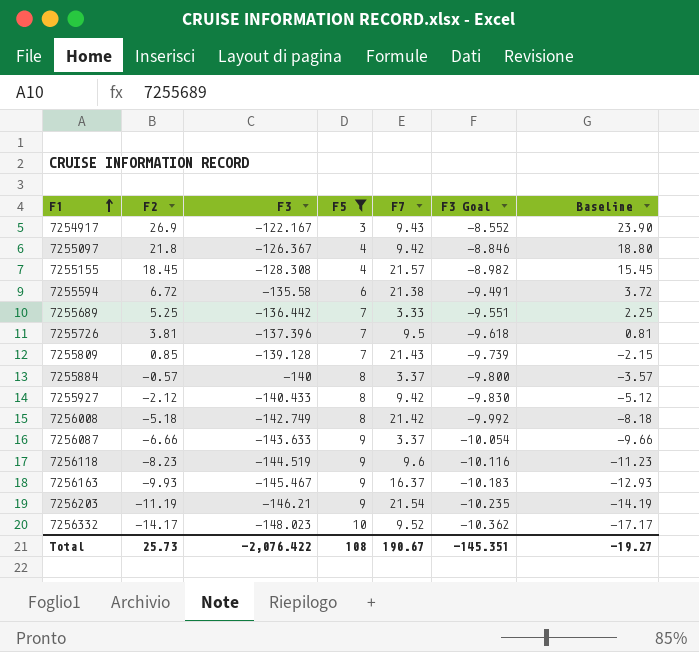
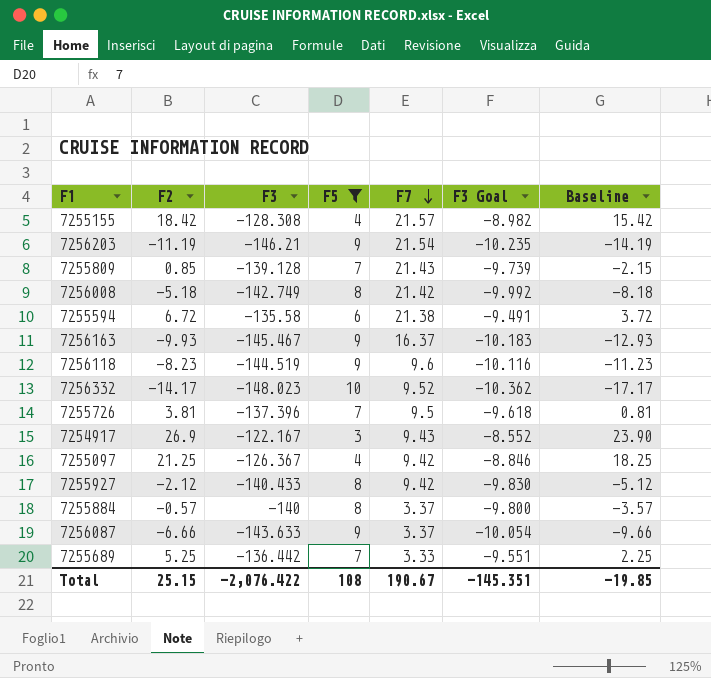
row order: F1 ascending -> F7 descending
7255155 | F2: 18.45 -> 18.42
7255155 | Baseline: 15.45 -> 15.42
7255097 | F2: 21.8 -> 21.25
7255097 | Baseline: 18.80 -> 18.25
Total | F2: 25.73 -> 25.15
Total | Baseline: -19.27 -> -19.85

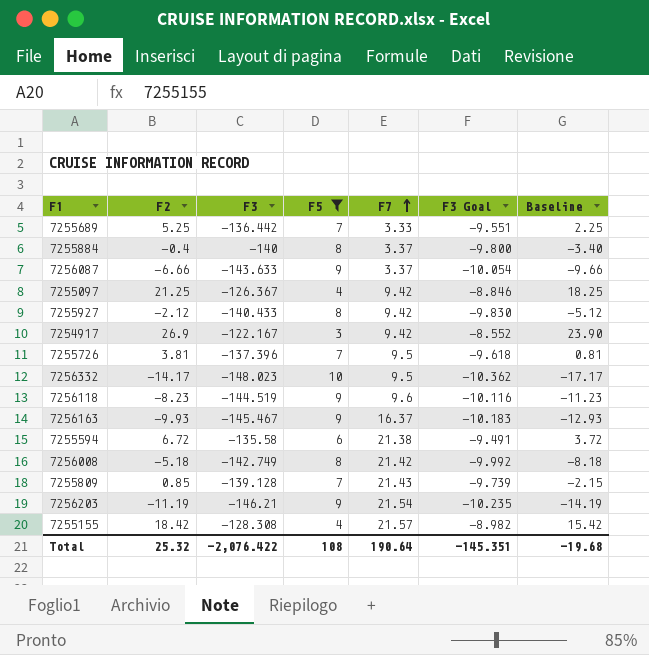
row order: F7 descending -> F7 ascending
7255884 | F2: -0.57 -> -0.4
7255884 | Baseline: -3.57 -> -3.40
7254917 | F7: 9.43 -> 9.42
7256332 | F7: 9.52 -> 9.5
Total | F2: 25.15 -> 25.32
Total | F7: 190.67 -> 190.64
Total | Baseline: -19.85 -> -19.68

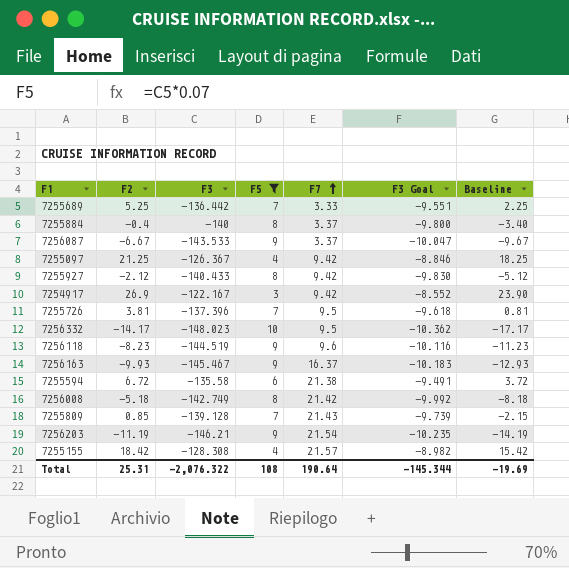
7256087 | F2: -6.66 -> -6.67
7256087 | F3: -143.633 -> -143.533
7256087 | F3 Goal: -10.054 -> -10.047
7256087 | Baseline: -9.66 -> -9.67
Total | F2: 25.32 -> 25.31
Total | F3: -2,076.422 -> -2,076.322
Total | F3 Goal: -145.351 -> -145.344
Total | Baseline: -19.68 -> -19.69

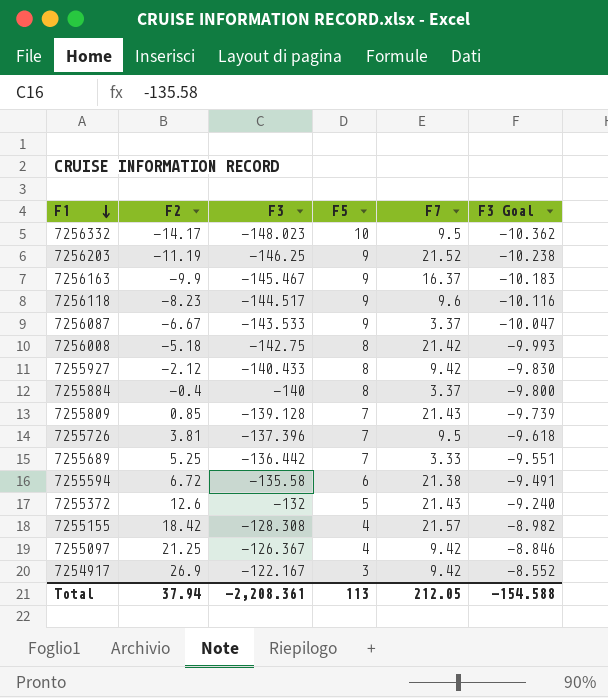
filter: F5 != 5 -> none
row order: F7 ascending -> F1 descending
column Baseline | formula: [F2] - 3 -> none
7256203 | F3: -146.21 -> -146.25
7256203 | F7: 21.54 -> 21.52
7256203 | F3 Goal: -10.235 -> -10.238
7256163 | F2: -9.93 -> -9.9
7256118 | F3: -144.519 -> -144.517
7256008 | F3: -142.749 -> -142.75
7256008 | F3 Goal: -9.992 -> -9.993
Total | F2: 25.31 -> 37.94
Total | F3: -2,076.322 -> -2,208.361
Total | F5: 108 -> 113
Total | F7: 190.64 -> 212.05
Total | F3 Goal: -145.344 -> -154.588

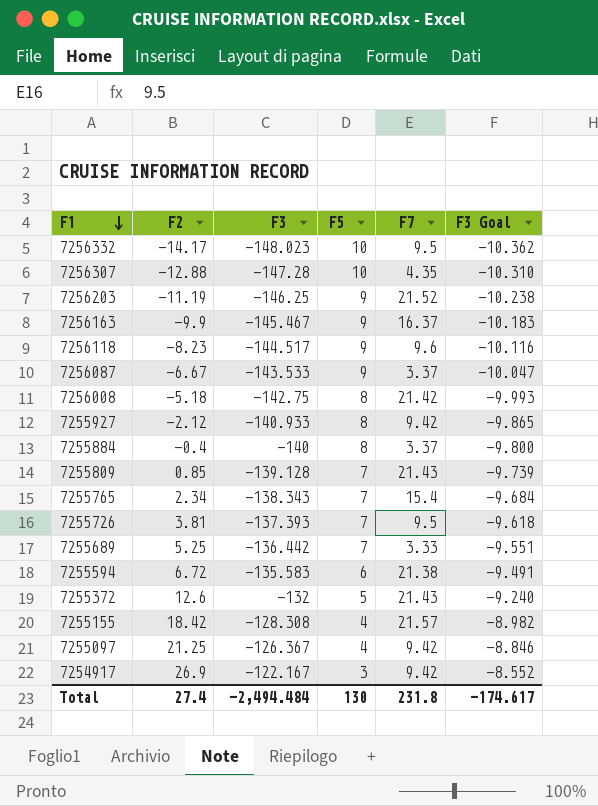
row 7256307: none -> -12.88 | -147.28 | 10 | 4.35 | -10.310
7255927 | F3: -140.433 -> -140.933
7255927 | F3 Goal: -9.830 -> -9.865
row 7255765: none -> 2.34 | -138.343 | 7 | 15.4 | -9.684
7255726 | F3: -137.396 -> -137.393
7255594 | F3: -135.58 -> -135.583
Total | F2: 37.94 -> 27.4
Total | F3: -2,208.361 -> -2,494.484
Total | F5: 113 -> 130
Total | F7: 212.05 -> 231.8
Total | F3 Goal: -154.588 -> -174.617

